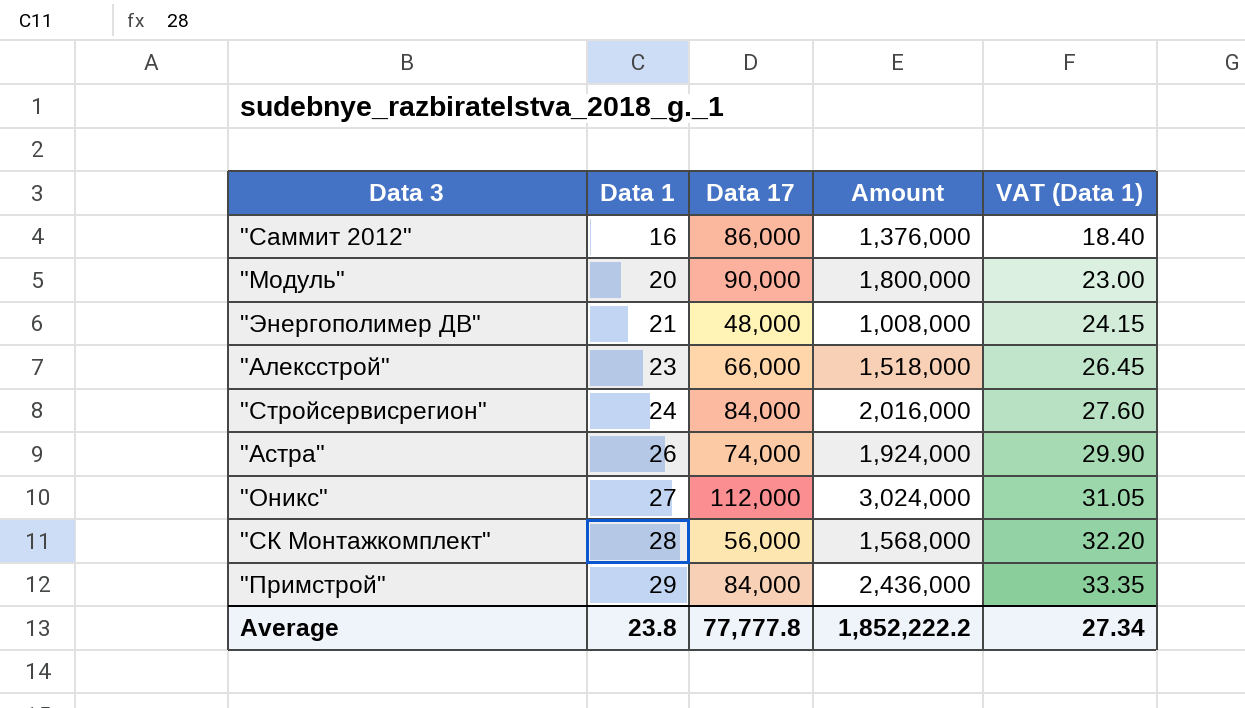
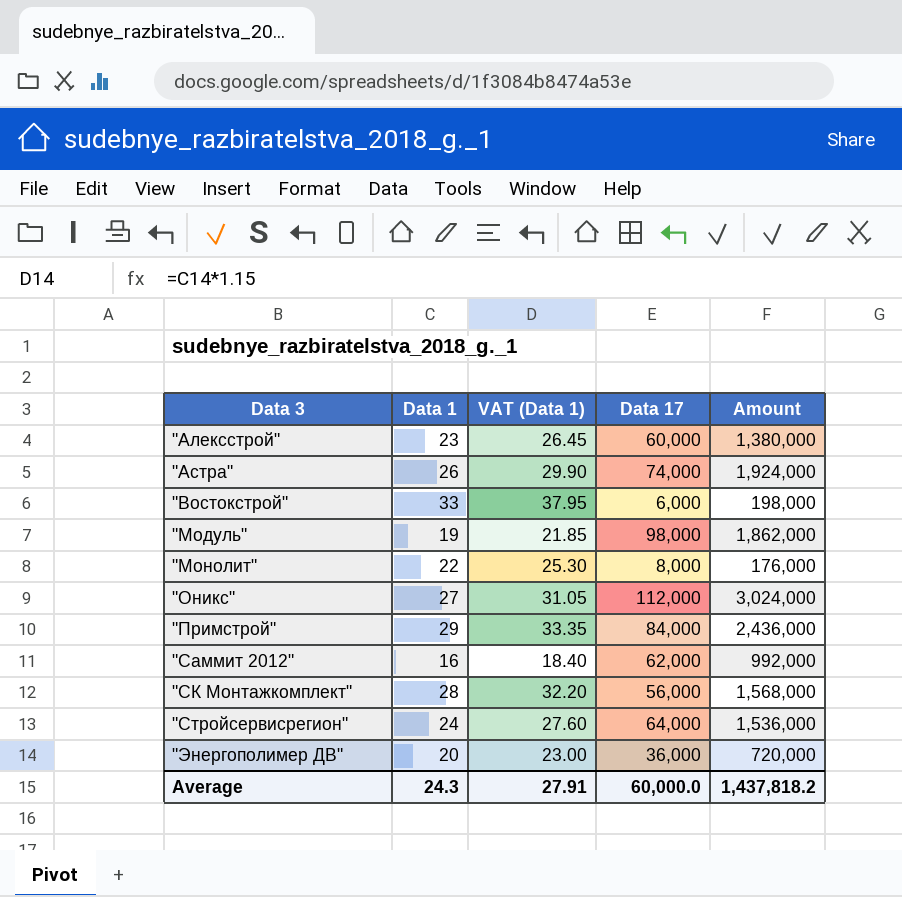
row order: Data 1 ascending -> Data 3 ascending
column VAT (Data 1) | position: 5 -> 3
"Алексстрой" | Data 17: 66,000 -> 60,000
"Алексстрой" | Amount: 1,518,000 -> 1,380,000
row "Востокстрой": none -> 33 | 37.95 | 6,000 | 198,000
"Модуль" | Data 1: 20 -> 19
"Модуль" | VAT (Data 1): 23.00 -> 21.85
"Модуль" | Data 17: 90,000 -> 98,000
"Модуль" | Amount: 1,800,000 -> 1,862,000
row "Монолит": none -> 22 | 25.30 | 8,000 | 176,000
"Саммит 2012" | Data 17: 86,000 -> 62,000
"Саммит 2012" | Amount: 1,376,000 -> 992,000
"Стройсервисрегион" | Data 17: 84,000 -> 64,000
"Стройсервисрегион" | Amount: 2,016,000 -> 1,536,000
"Энергополимер ДВ" | Data 1: 21 -> 20
"Энергополимер ДВ" | VAT (Data 1): 24.15 -> 23.00
"Энергополимер ДВ" | Data 17: 48,000 -> 36,000
"Энергополимер ДВ" | Amount: 1,008,000 -> 720,000
Average | Data 1: 23.8 -> 24.3
Average | VAT (Data 1): 27.34 -> 27.91
Average | Data 17: 77,777.8 -> 60,000.0
Average | Amount: 1,852,222.2 -> 1,437,818.2

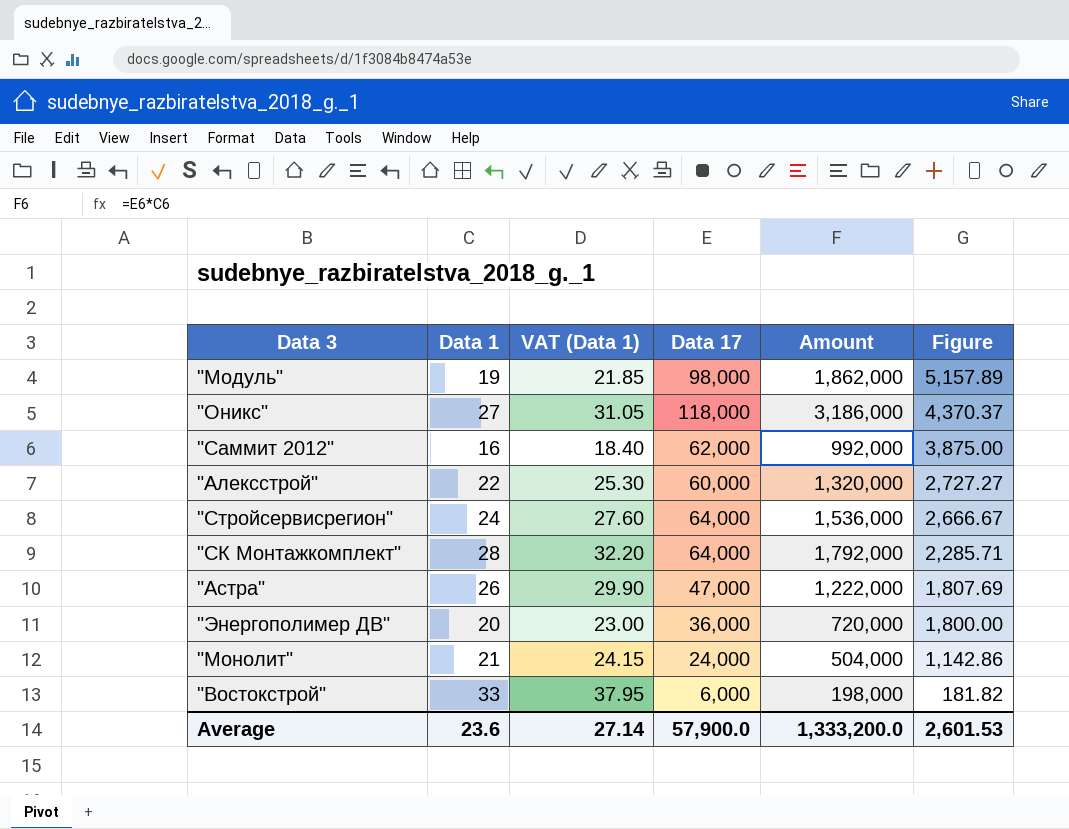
row order: Data 3 ascending -> Figure descending
column Figure | formula: none -> [Data 17] / [Data 1]
row "Примстрой": 29 | 33.35 | 84,000 | 2,436,000 -> none
"Оникс" | Data 17: 112,000 -> 118,000
"Оникс" | Amount: 3,024,000 -> 3,186,000
"Алексстрой" | Data 1: 23 -> 22
"Алексстрой" | VAT (Data 1): 26.45 -> 25.30
"Алексстрой" | Amount: 1,380,000 -> 1,320,000
"СК Монтажкомплект" | Data 17: 56,000 -> 64,000
"СК Монтажкомплект" | Amount: 1,568,000 -> 1,792,000
"Астра" | Data 17: 74,000 -> 47,000
"Астра" | Amount: 1,924,000 -> 1,222,000
"Монолит" | Data 1: 22 -> 21
"Монолит" | VAT (Data 1): 25.30 -> 24.15
"Монолит" | Data 17: 8,000 -> 24,000
"Монолит" | Amount: 176,000 -> 504,000
Average | Data 1: 24.3 -> 23.6
Average | VAT (Data 1): 27.91 -> 27.14
Average | Data 17: 60,000.0 -> 57,900.0
Average | Amount: 1,437,818.2 -> 1,333,200.0

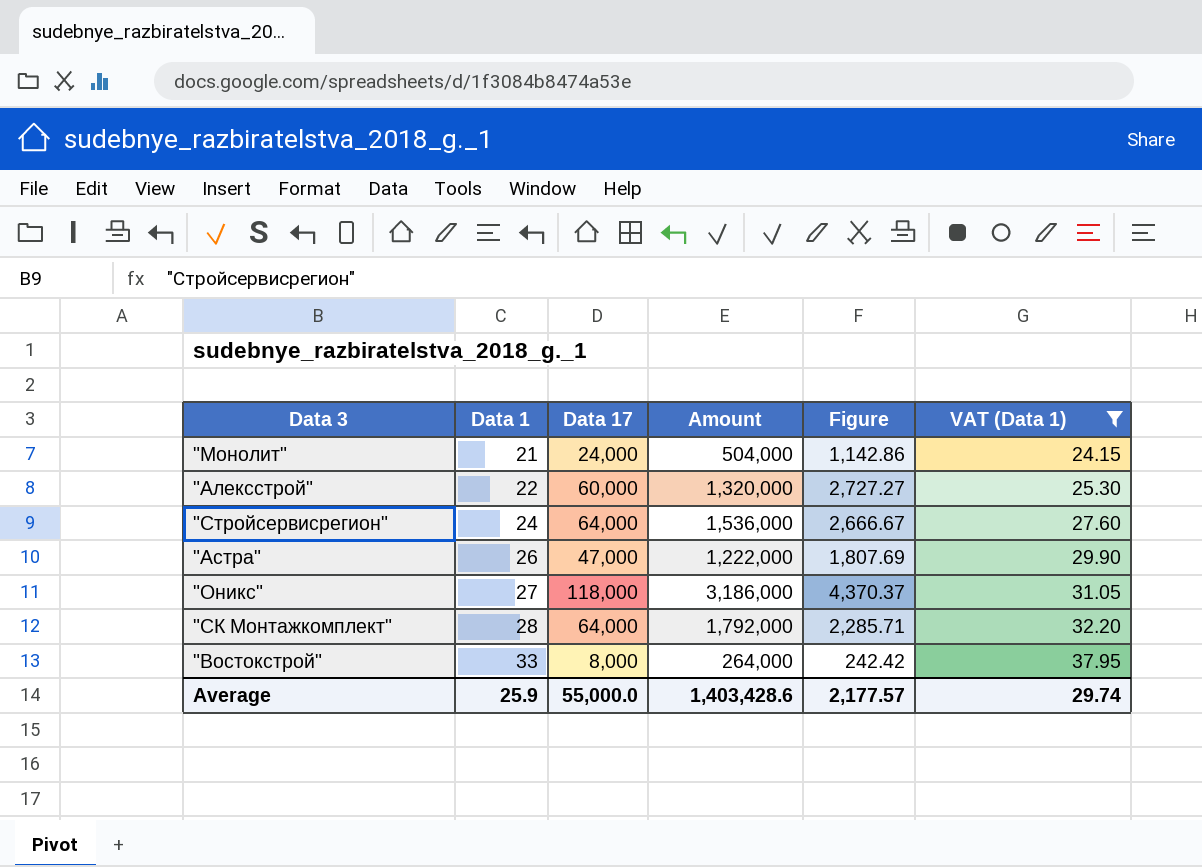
filter: none -> VAT (Data 1) >= 24.15
row order: Figure descending -> Data 1 ascending
column VAT (Data 1) | position: 3 -> 6
"Востокстрой" | Data 17: 6,000 -> 8,000
"Востокстрой" | Amount: 198,000 -> 264,000
"Востокстрой" | Figure: 181.82 -> 242.42
Average | Data 1: 23.6 -> 25.9
Average | Data 17: 57,900.0 -> 55,000.0
Average | Amount: 1,333,200.0 -> 1,403,428.6
Average | Figure: 2,601.53 -> 2,177.57
Average | VAT (Data 1): 27.14 -> 29.74

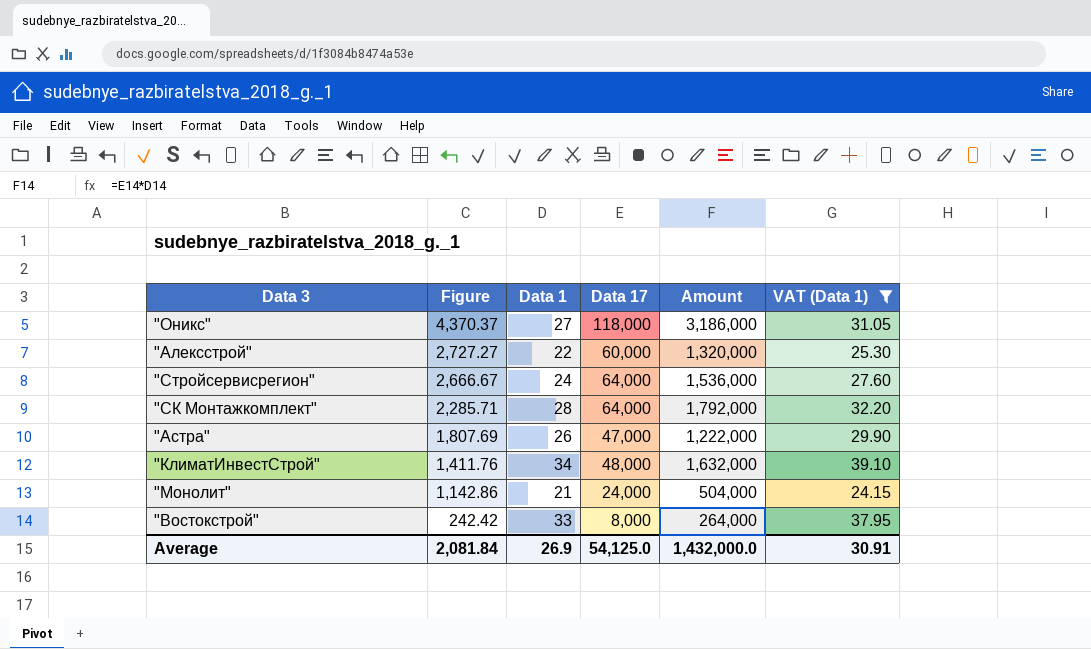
row order: Data 1 ascending -> Figure descending
column Figure | position: 5 -> 2
row "КлиматИнвестСтрой": none -> 1,411.76 | 34 | 48,000 | 1,632,000 | 39.10
Average | Figure: 2,177.57 -> 2,081.84
Average | Data 1: 25.9 -> 26.9
Average | Data 17: 55,000.0 -> 54,125.0
Average | Amount: 1,403,428.6 -> 1,432,000.0
Average | VAT (Data 1): 29.74 -> 30.91

